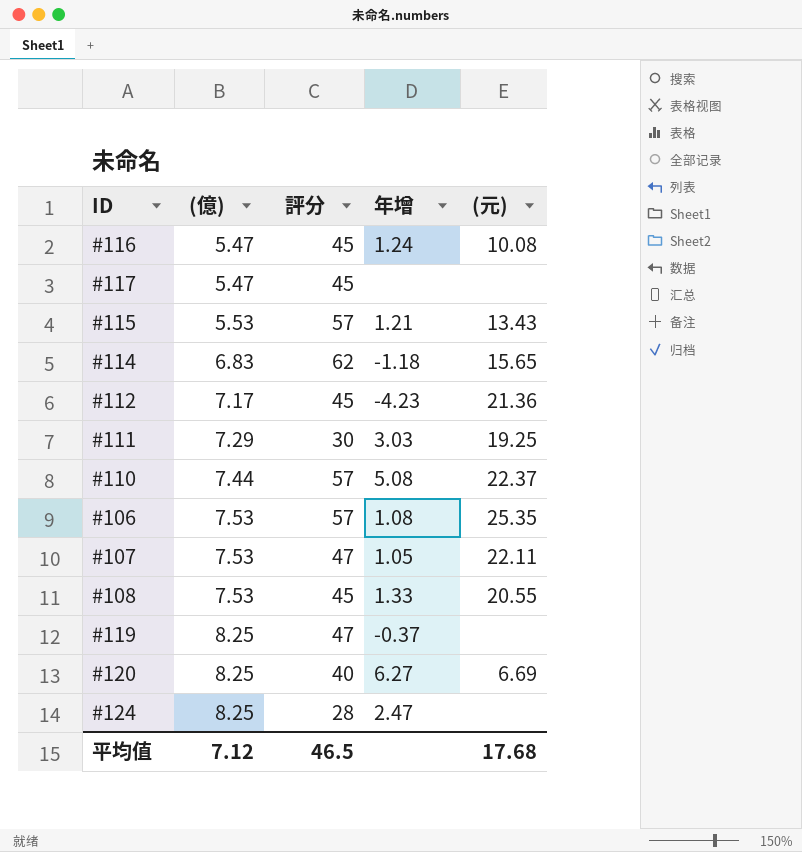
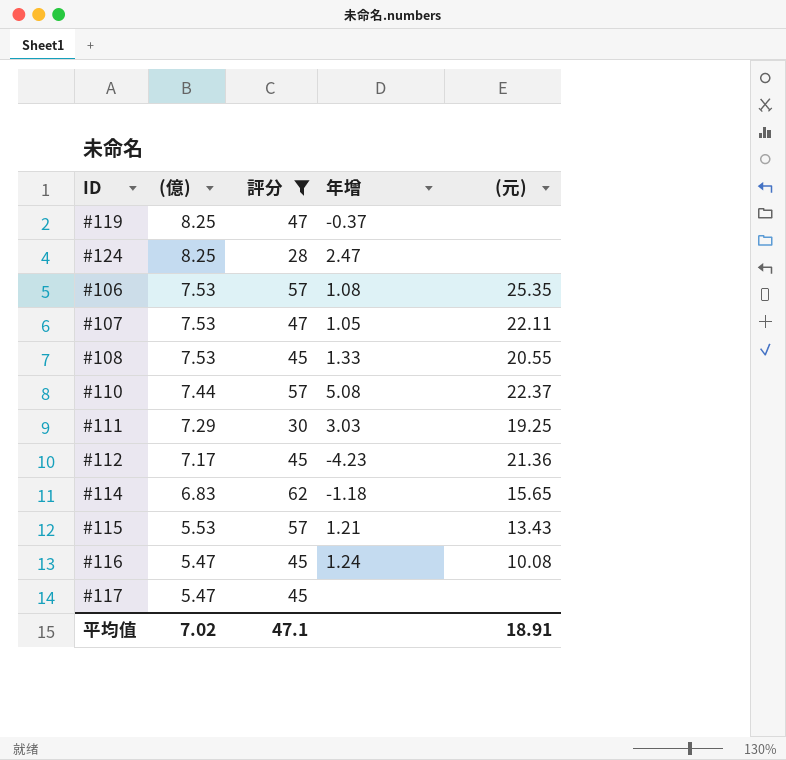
filter: none -> 評分 != 40
row order: (億) ascending -> (億) descending
平均值 | (億): 7.12 -> 7.02
平均值 | 評分: 46.5 -> 47.1
平均值 | (元): 17.68 -> 18.91

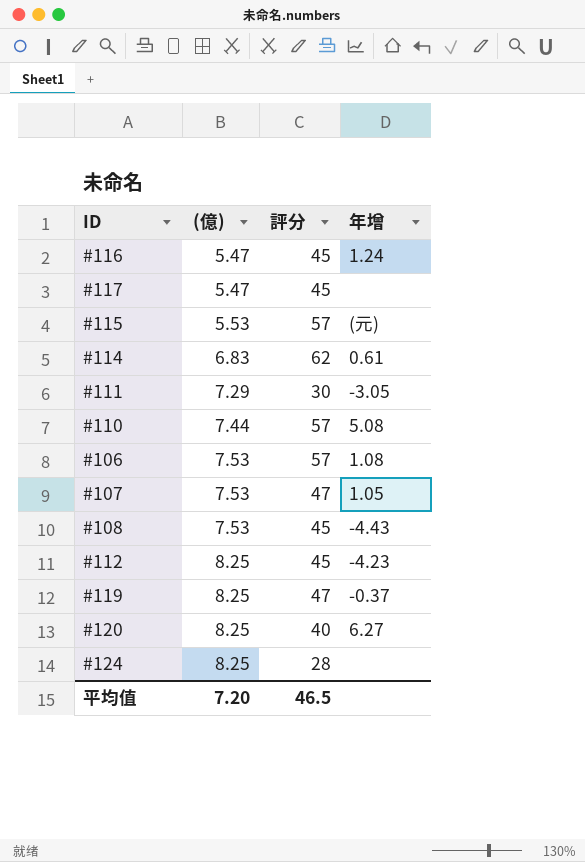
filter: 評分 != 40 -> none
row order: (億) descending -> (億) ascending
column (元) | position: 5 -> none
#115 | 年增: 1.21 -> (元)
#114 | 年增: -1.18 -> 0.61
#111 | 年增: 3.03 -> -3.05
#108 | 年增: 1.33 -> -4.43
#112 | (億): 7.17 -> 8.25
#124 | 年增: 2.47 -> none
平均值 | (億): 7.02 -> 7.20
平均值 | 評分: 47.1 -> 46.5

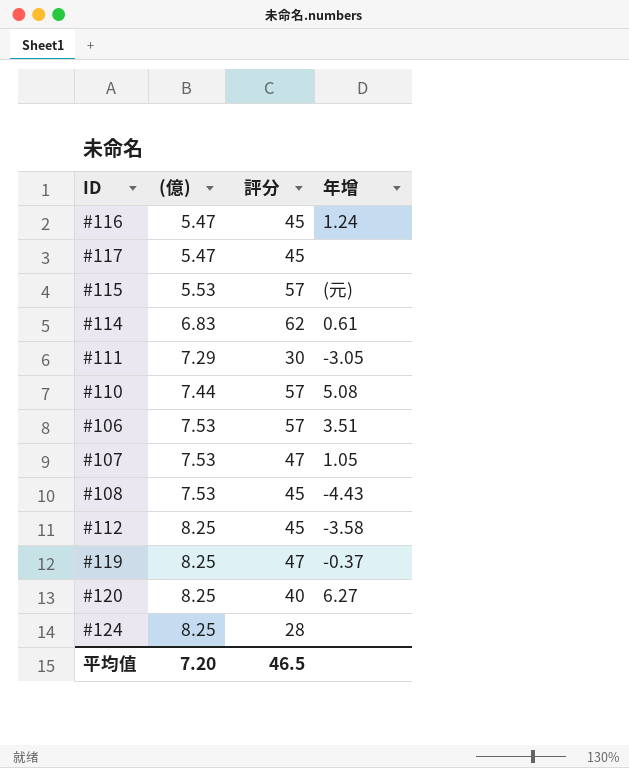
#106 | 年增: 1.08 -> 3.51
#112 | 年增: -4.23 -> -3.58

